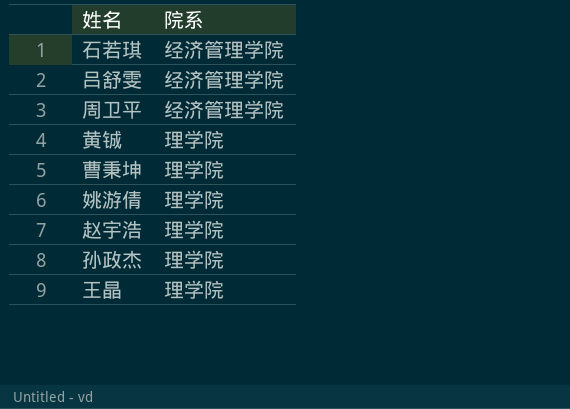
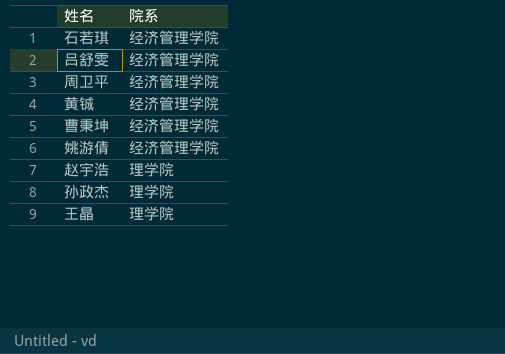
黄铖 | 院系: 理学院 -> 经济管理学院
曹秉坤 | 院系: 理学院 -> 经济管理学院
姚游倩 | 院系: 理学院 -> 经济管理学院

